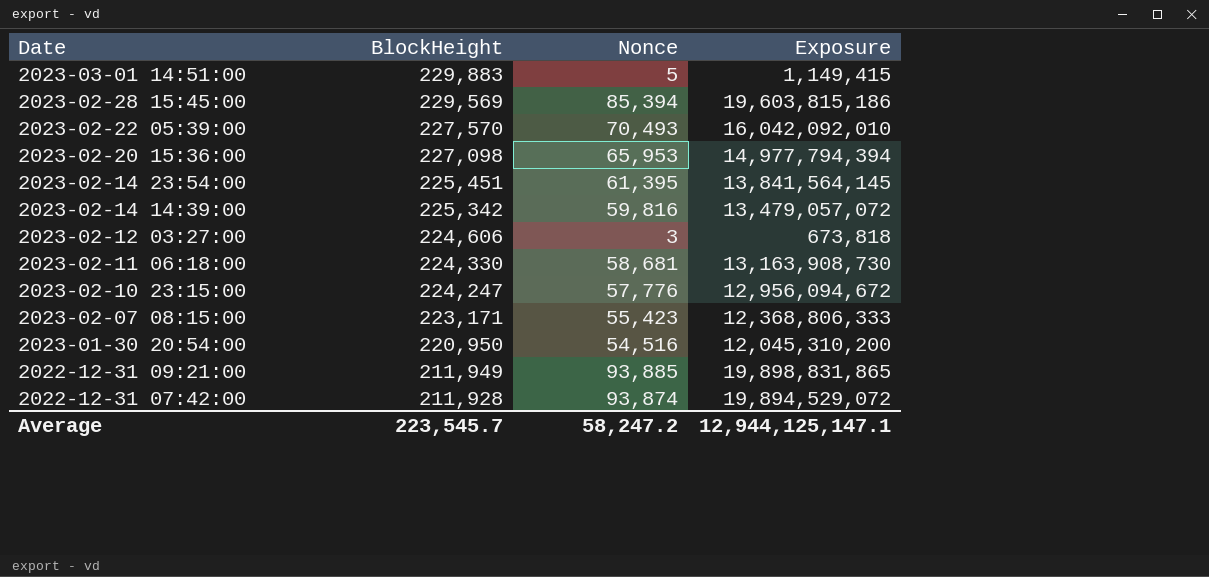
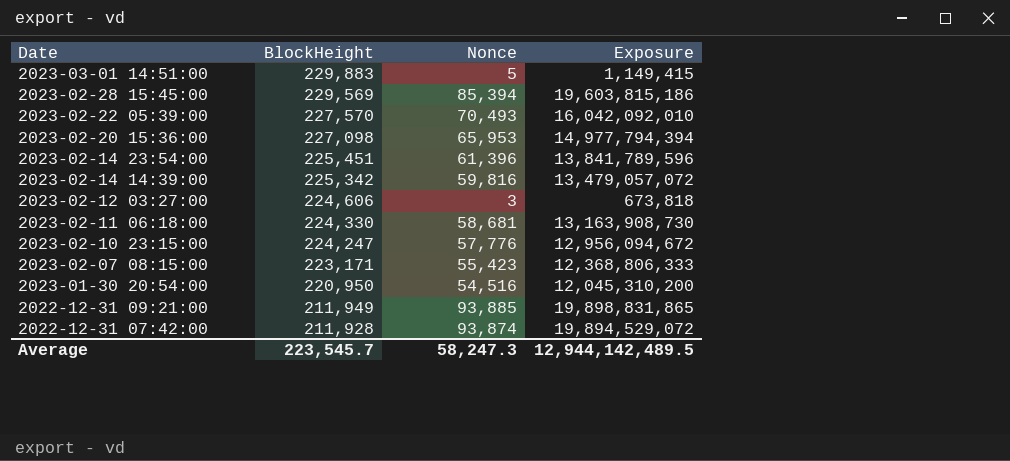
2023-02-14 23:54:00 | Nonce: 61,395 -> 61,396
2023-02-14 23:54:00 | Exposure: 13,841,564,145 -> 13,841,789,596
Average | Nonce: 58,247.2 -> 58,247.3
Average | Exposure: 12,944,125,147.1 -> 12,944,142,489.5

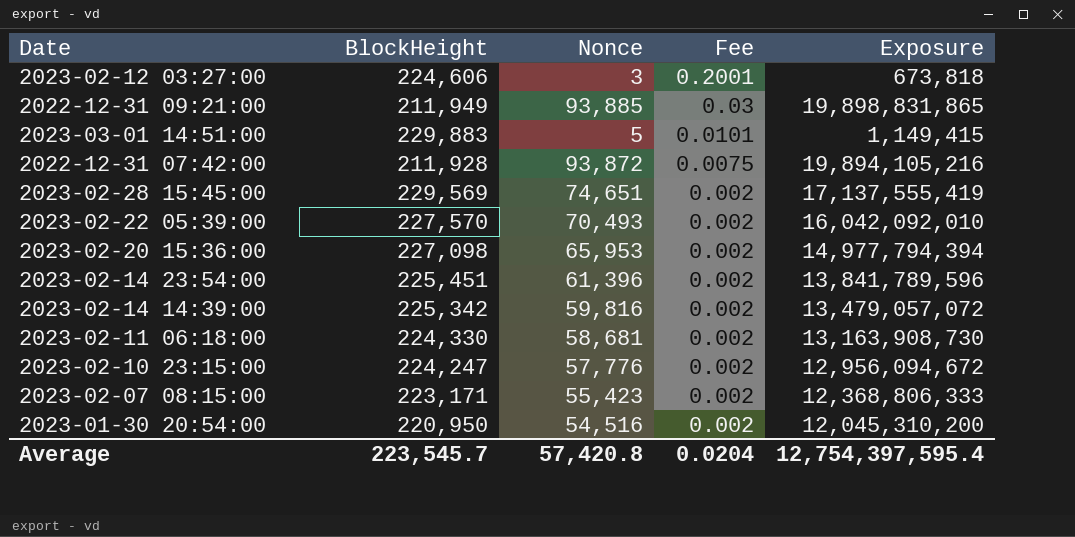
row order: Date descending -> Fee descending
column Fee | position: none -> 4
2022-12-31 07:42:00 | Nonce: 93,874 -> 93,872
2022-12-31 07:42:00 | Exposure: 19,894,529,072 -> 19,894,105,216
2023-02-28 15:45:00 | Nonce: 85,394 -> 74,651
2023-02-28 15:45:00 | Exposure: 19,603,815,186 -> 17,137,555,419
Average | Nonce: 58,247.3 -> 57,420.8
Average | Exposure: 12,944,142,489.5 -> 12,754,397,595.4

